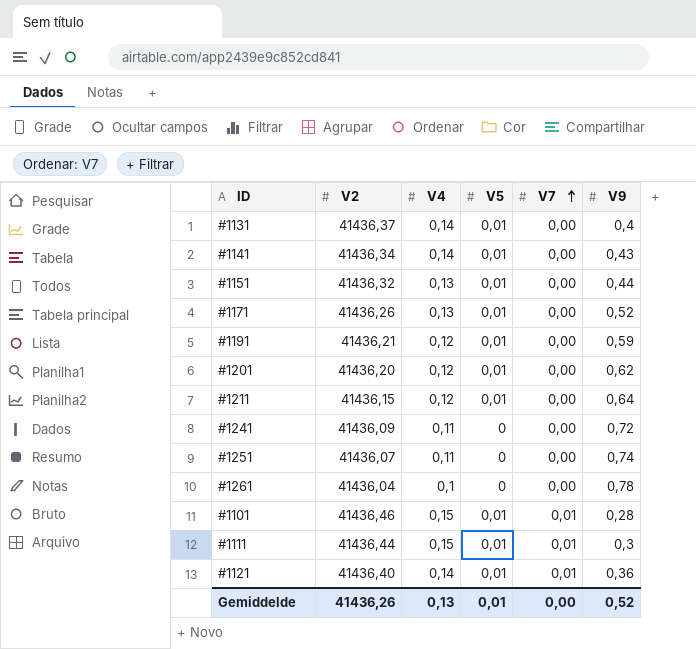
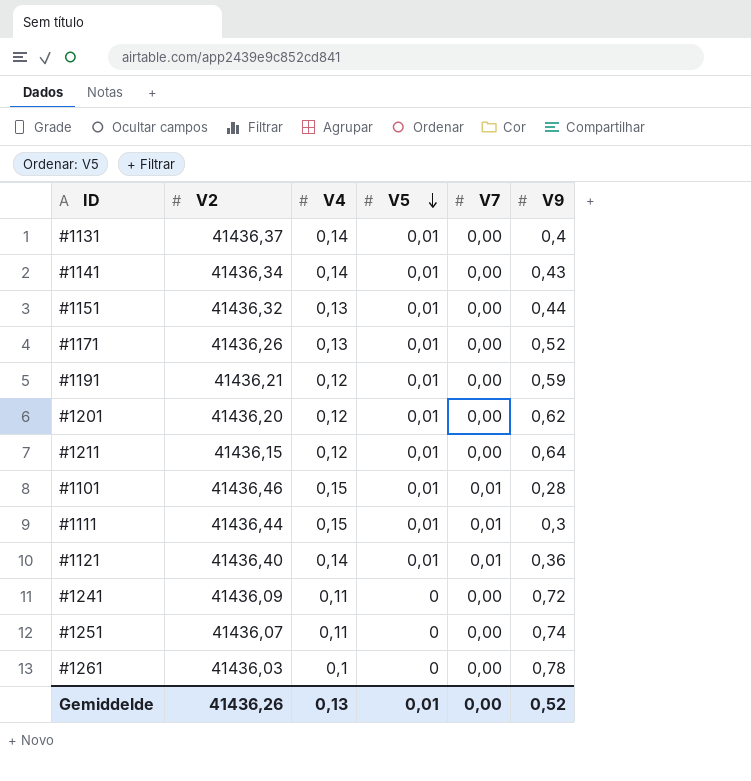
row order: V7 ascending -> V5 descending
#1261 | V2: 41436,04 -> 41436,03

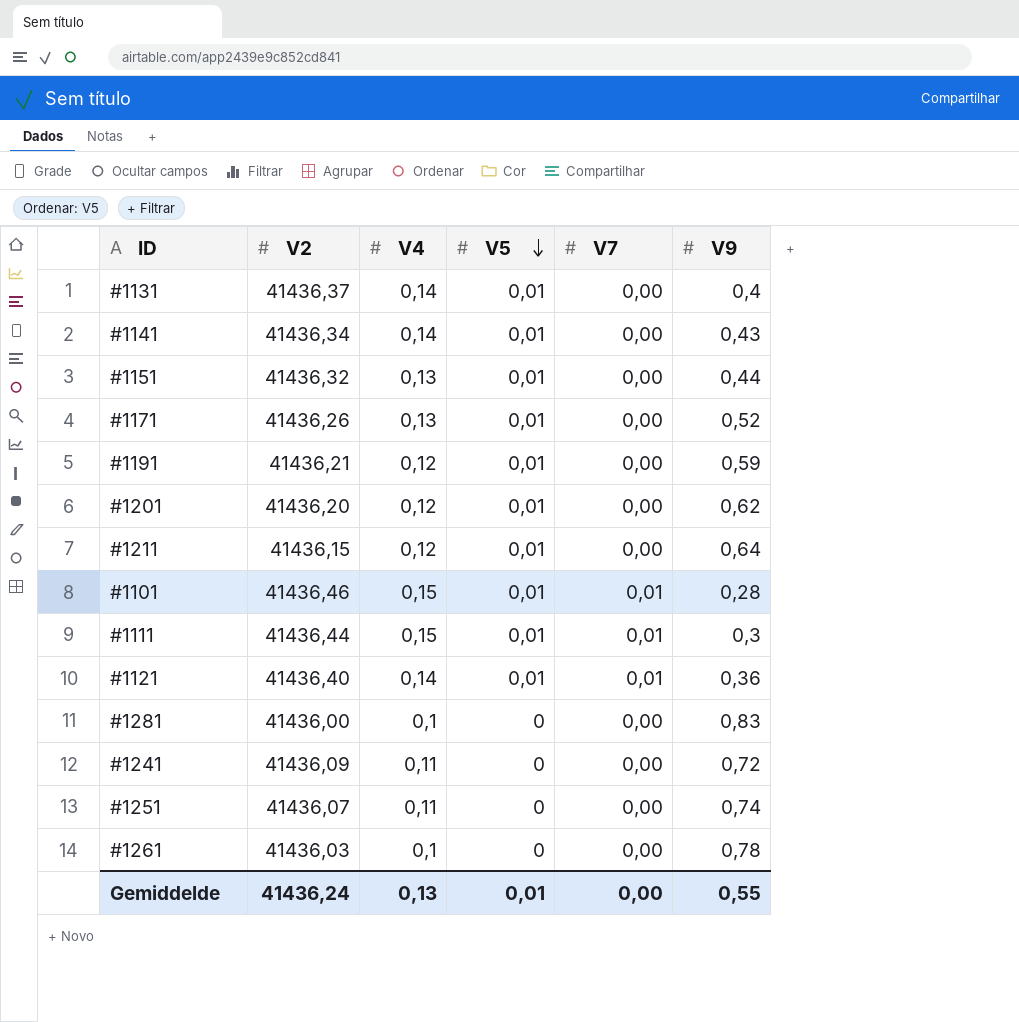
row #1281: none -> 41436,00 | 0,1 | 0 | 0,00 | 0,83
Gemiddelde | V2: 41436,26 -> 41436,24
Gemiddelde | V9: 0,52 -> 0,55

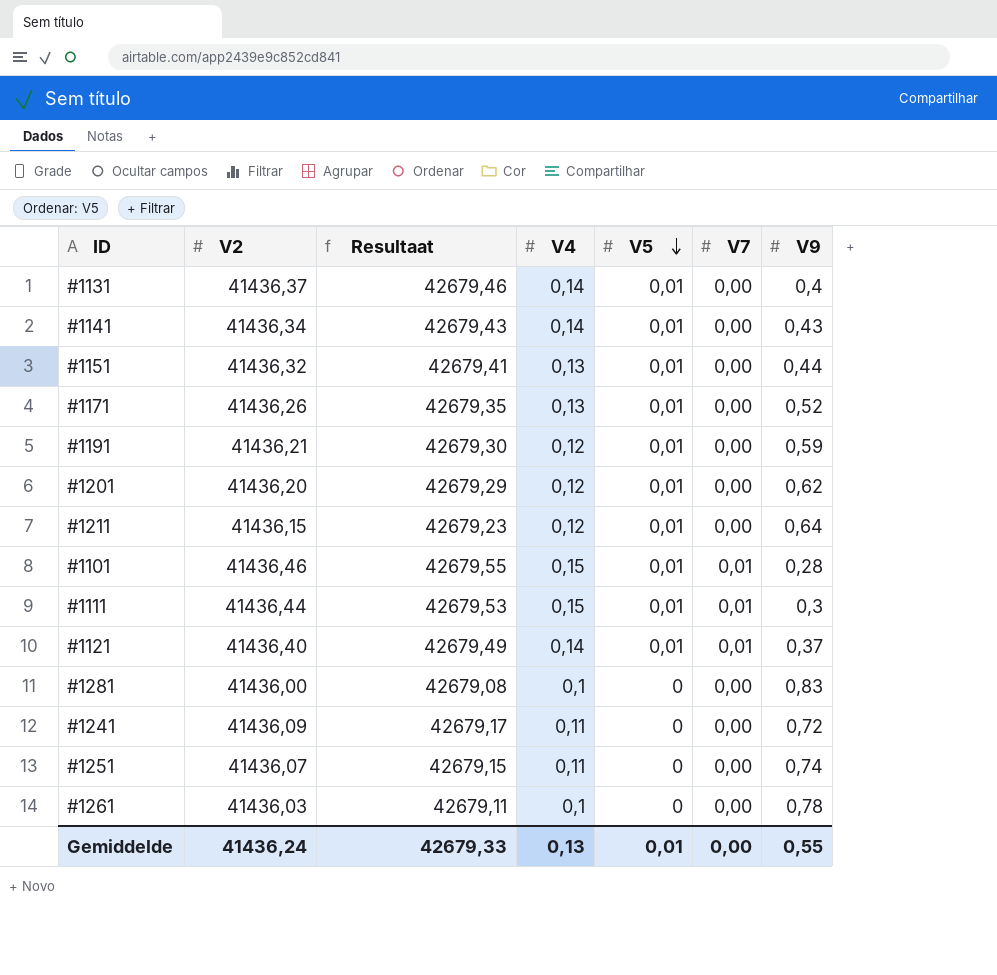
column Resultaat | formula: none -> [V2] * 1,03
#1121 | V9: 0,36 -> 0,37

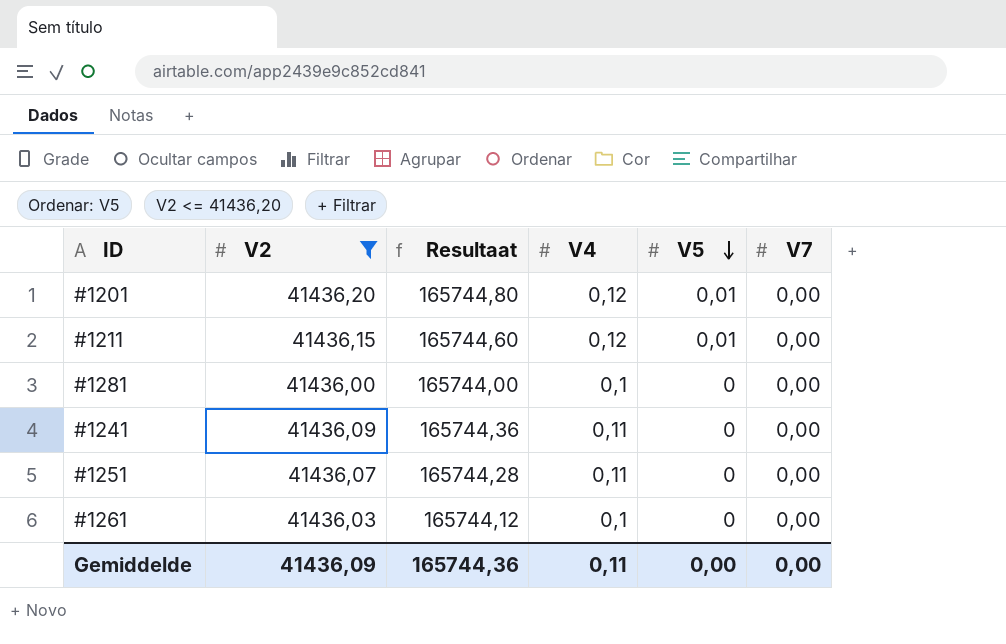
filter: none -> V2 <= 41436,20
column V9 | position: 7 -> none
column Resultaat | formula: [V2] * 1,03 -> [V2] * 4
Gemiddelde | V2: 41436,24 -> 41436,09
Gemiddelde | Resultaat: 42679,33 -> 165744,36
Gemiddelde | V4: 0,13 -> 0,11
Gemiddelde | V5: 0,01 -> 0,00

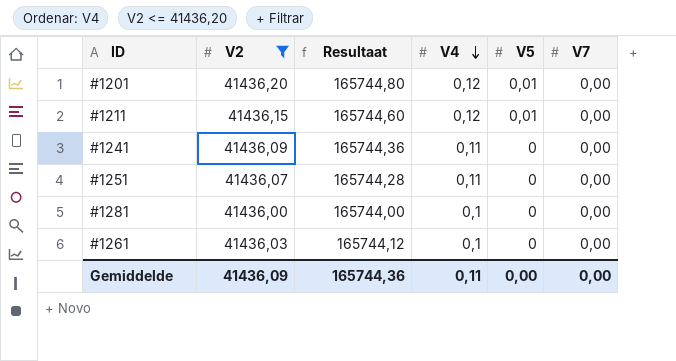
row order: V5 descending -> V4 descending

